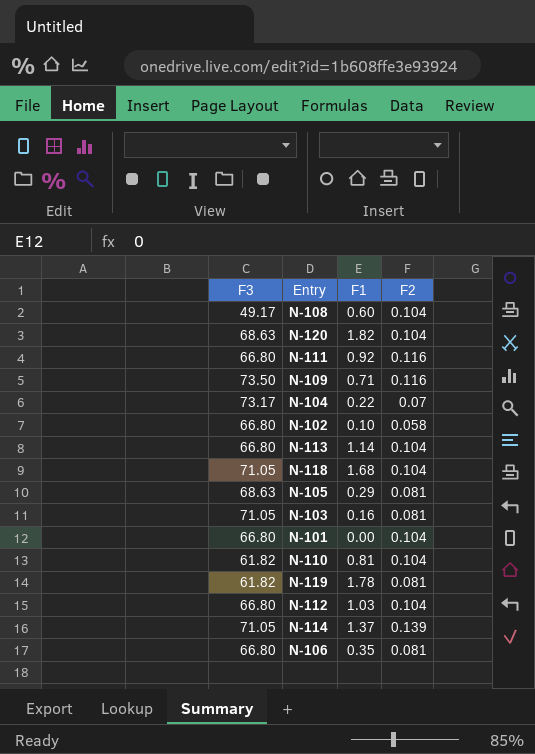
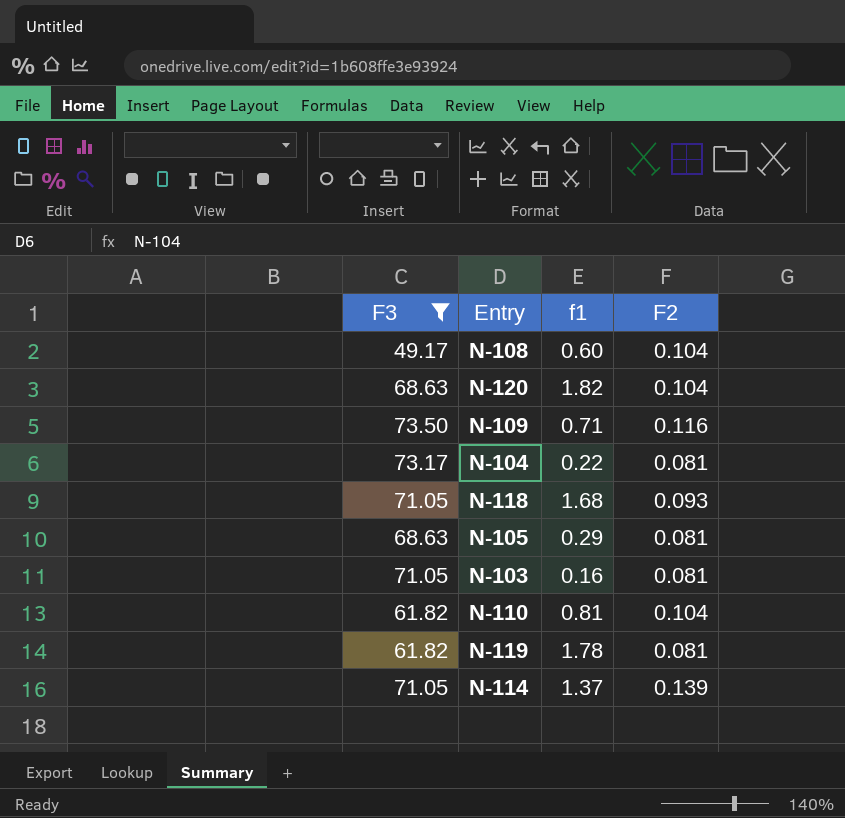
filter: none -> F3 != 66.80
column name: F1 -> f1
N-104 | F2: 0.07 -> 0.081
N-118 | F2: 0.104 -> 0.093

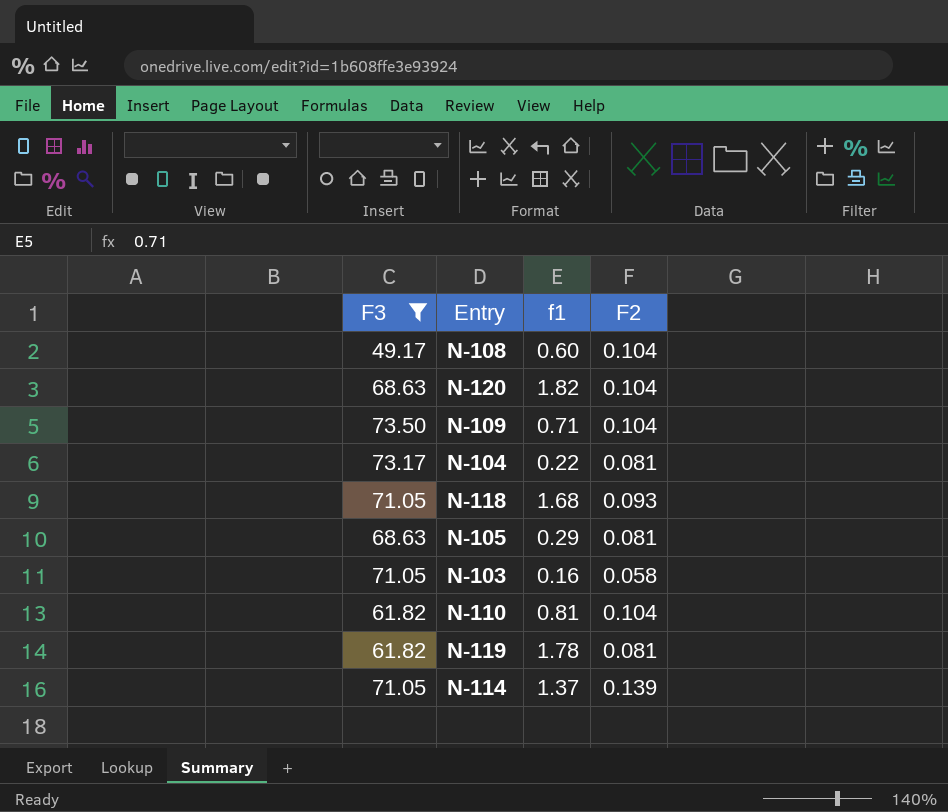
N-109 | F2: 0.116 -> 0.104
N-103 | F2: 0.081 -> 0.058

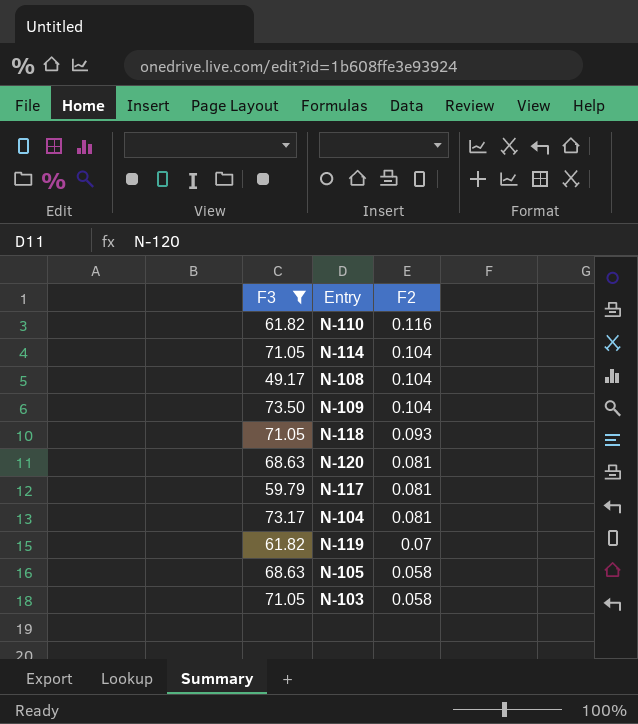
row order: none -> F2 descending
column f1 | position: 3 -> none
N-110 | F2: 0.104 -> 0.116
N-114 | F2: 0.139 -> 0.104
N-120 | F2: 0.104 -> 0.081
row N-117: none -> 59.79 | 0.081
N-119 | F2: 0.081 -> 0.07
N-105 | F2: 0.081 -> 0.058

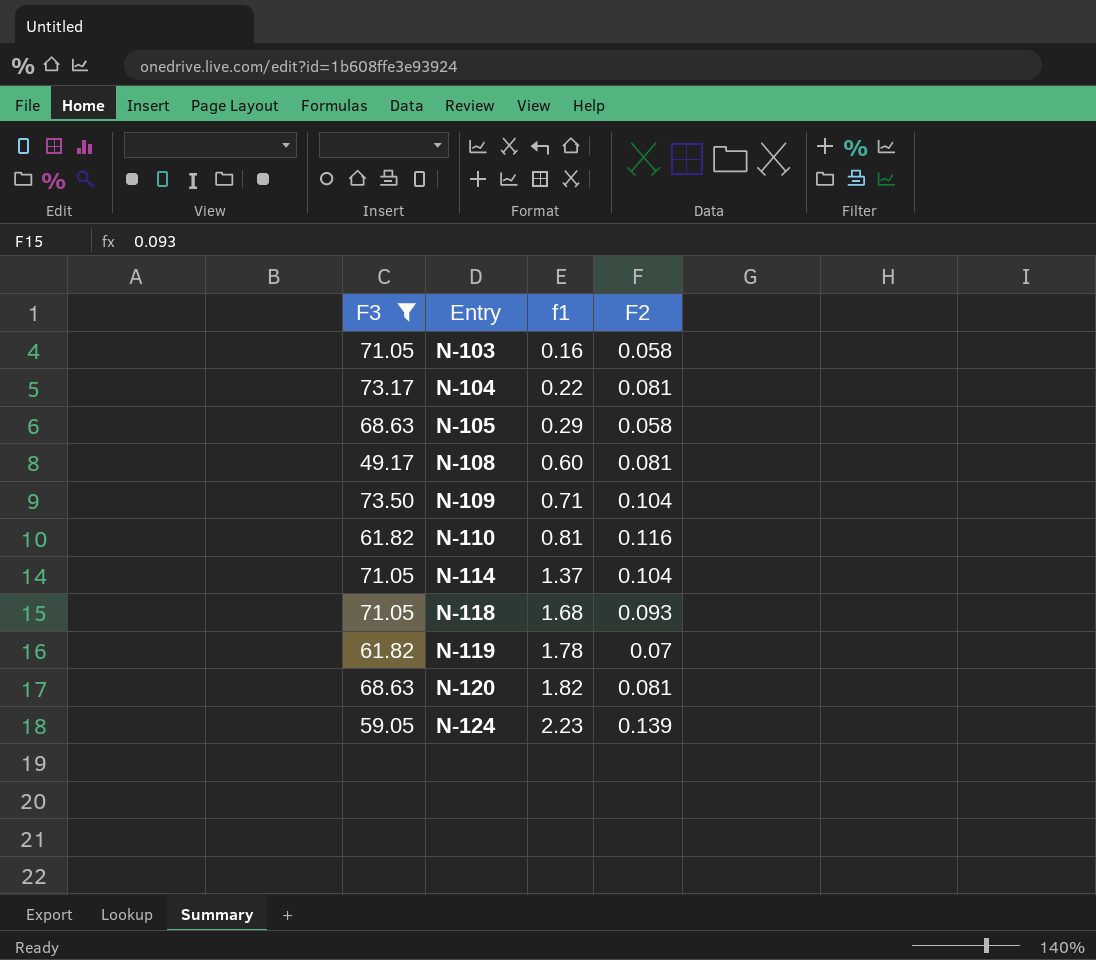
row order: F2 descending -> Entry ascending
column f1 | position: none -> 3
row N-117: 59.79 | 0.081 -> none
N-108 | F2: 0.104 -> 0.081
row N-124: none -> 59.05 | 2.23 | 0.139

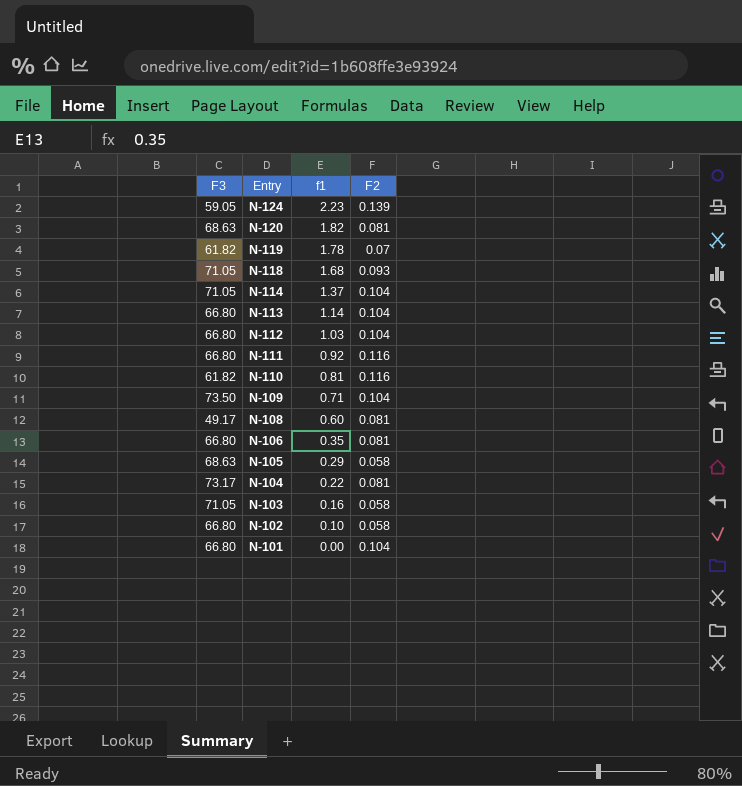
filter: F3 != 66.80 -> none
row order: Entry ascending -> Entry descending

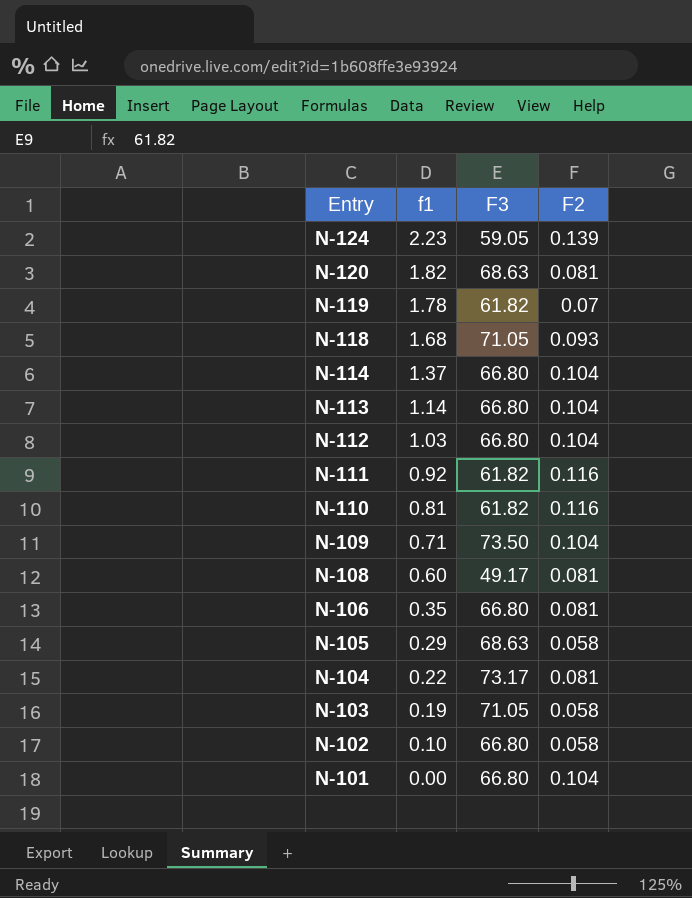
column F3 | position: 1 -> 3
N-114 | F3: 71.05 -> 66.80
N-111 | F3: 66.80 -> 61.82
N-103 | f1: 0.16 -> 0.19

